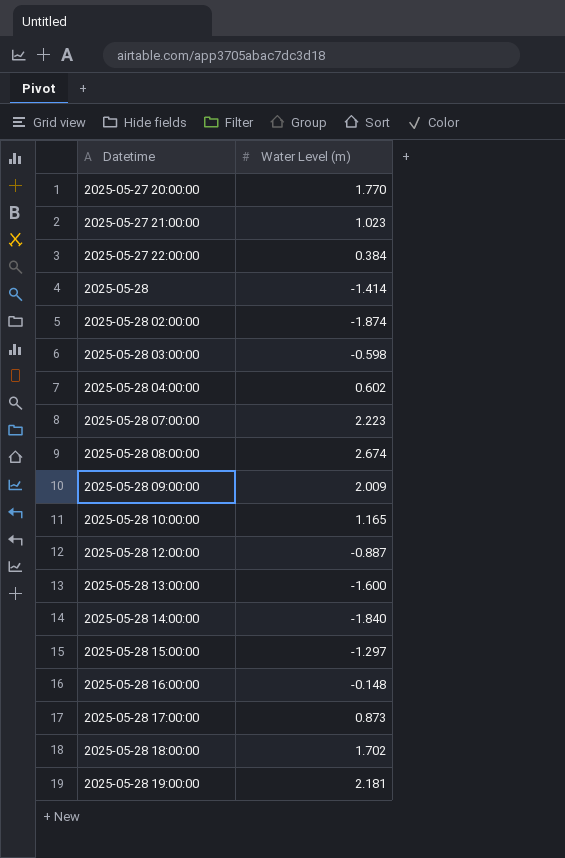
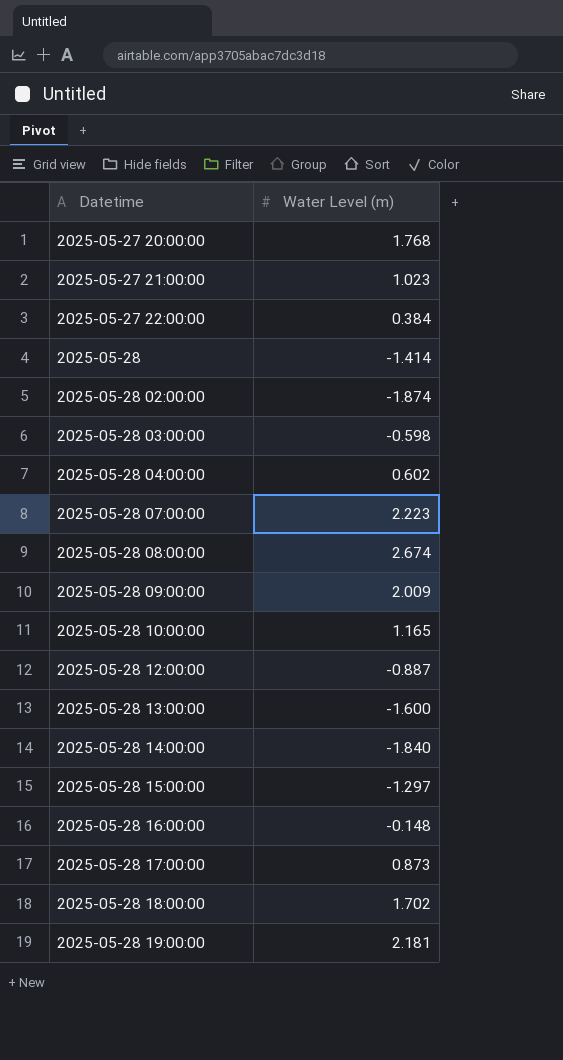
2025-05-27 20:00:00 | Water Level (m): 1.770 -> 1.768

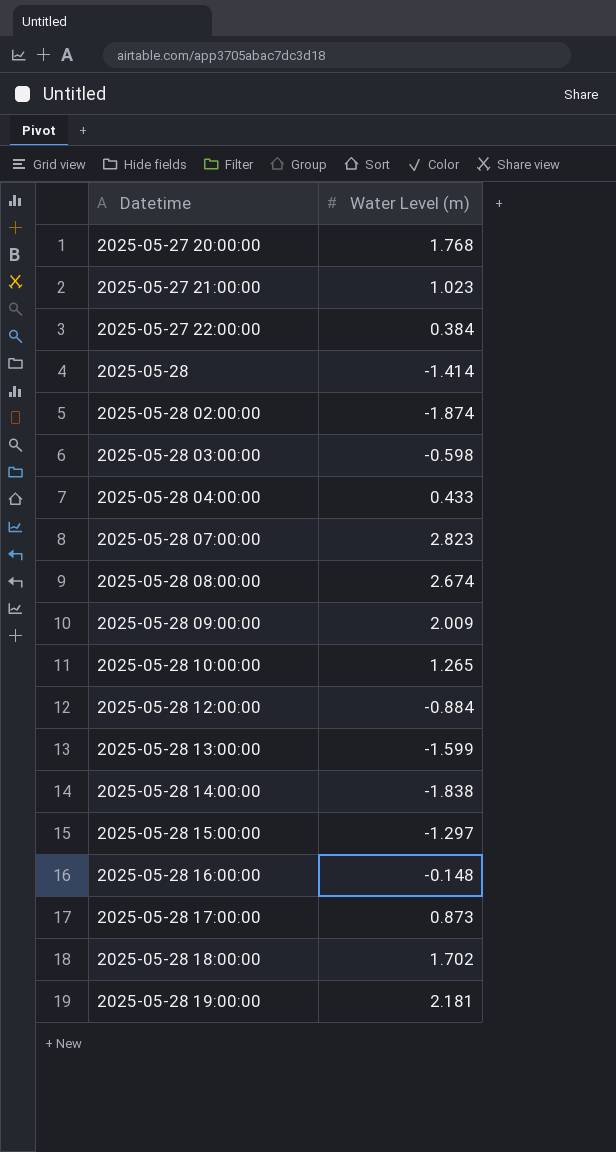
2025-05-28 04:00:00 | Water Level (m): 0.602 -> 0.433
2025-05-28 07:00:00 | Water Level (m): 2.223 -> 2.823
2025-05-28 10:00:00 | Water Level (m): 1.165 -> 1.265
2025-05-28 12:00:00 | Water Level (m): -0.887 -> -0.884
2025-05-28 13:00:00 | Water Level (m): -1.600 -> -1.599
2025-05-28 14:00:00 | Water Level (m): -1.840 -> -1.838

